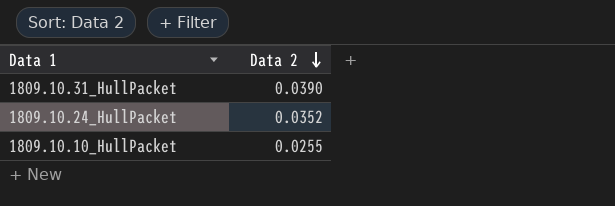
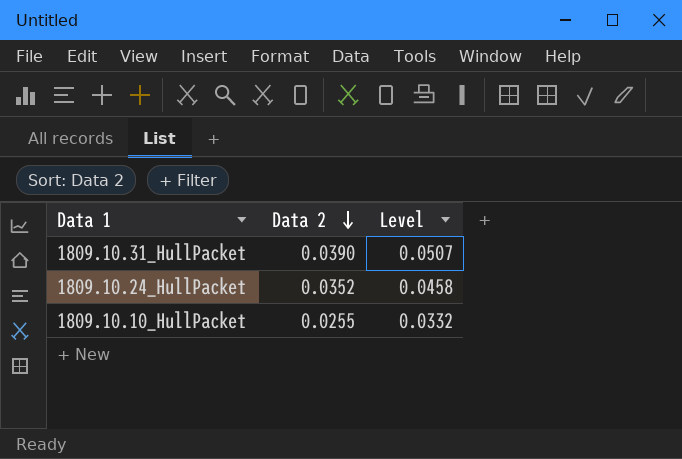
column Level | formula: none -> [Data 2] * 1.3

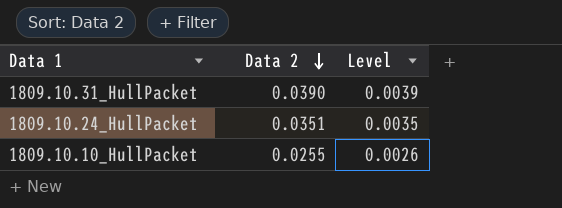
column Level | formula: [Data 2] * 1.3 -> [Data 2] * 0.1
1809.10.24_HullPacket | Data 2: 0.0352 -> 0.0351

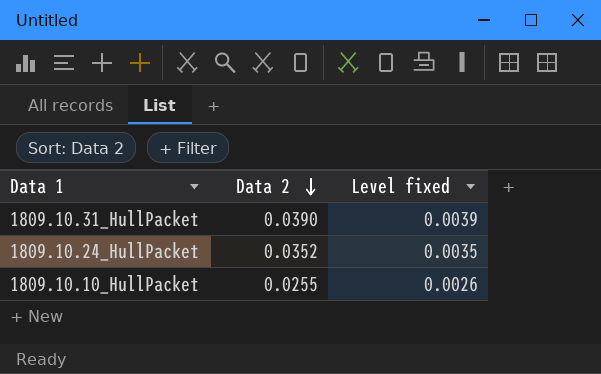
column name: Level -> Level fixed
1809.10.24_HullPacket | Data 2: 0.0351 -> 0.0352

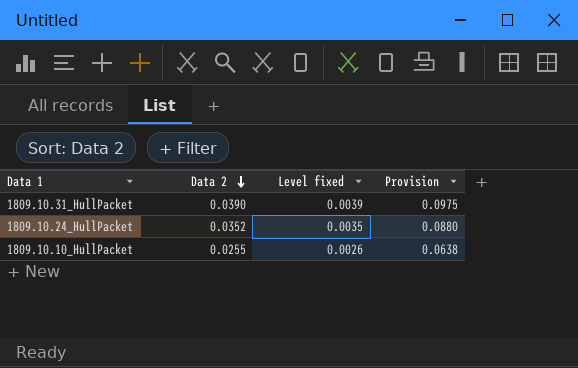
column Provision | formula: none -> [Data 2] * 2.5

